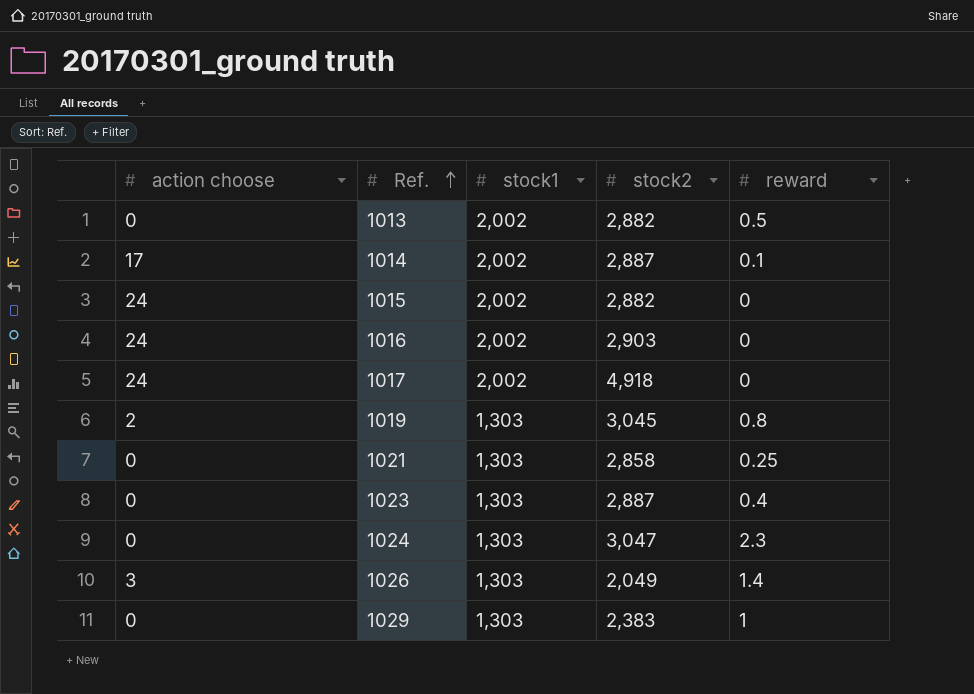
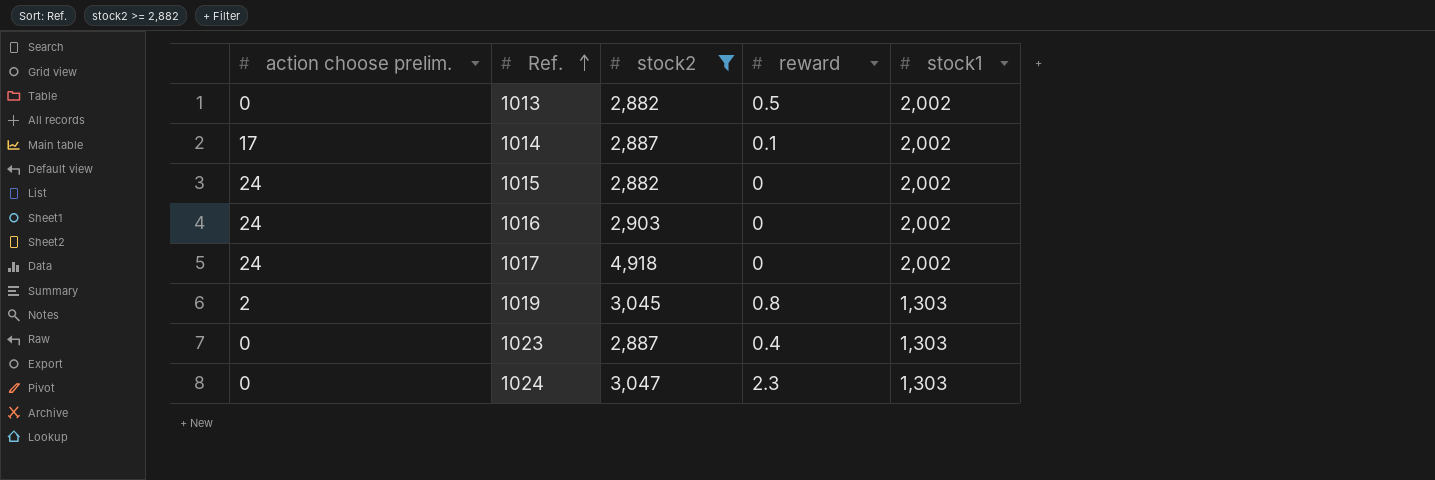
filter: none -> stock2 >= 2,882
column name: action choose -> action choose prelim.
column stock1 | position: 3 -> 5

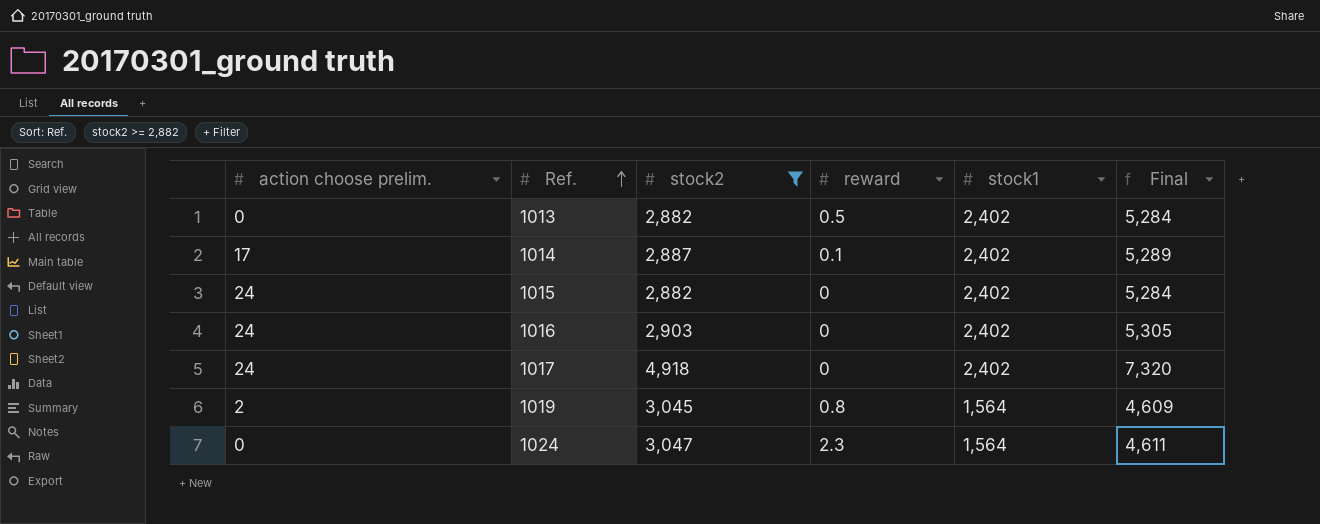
column Final | formula: none -> [stock2] + [stock1]
row 1023: 0 | 2,887 | 0.4 | 1,303 -> none
1013 | stock1: 2,002 -> 2,402
1014 | stock1: 2,002 -> 2,402
1015 | stock1: 2,002 -> 2,402
1016 | stock1: 2,002 -> 2,402
1017 | stock1: 2,002 -> 2,402
1019 | stock1: 1,303 -> 1,564
1024 | stock1: 1,303 -> 1,564

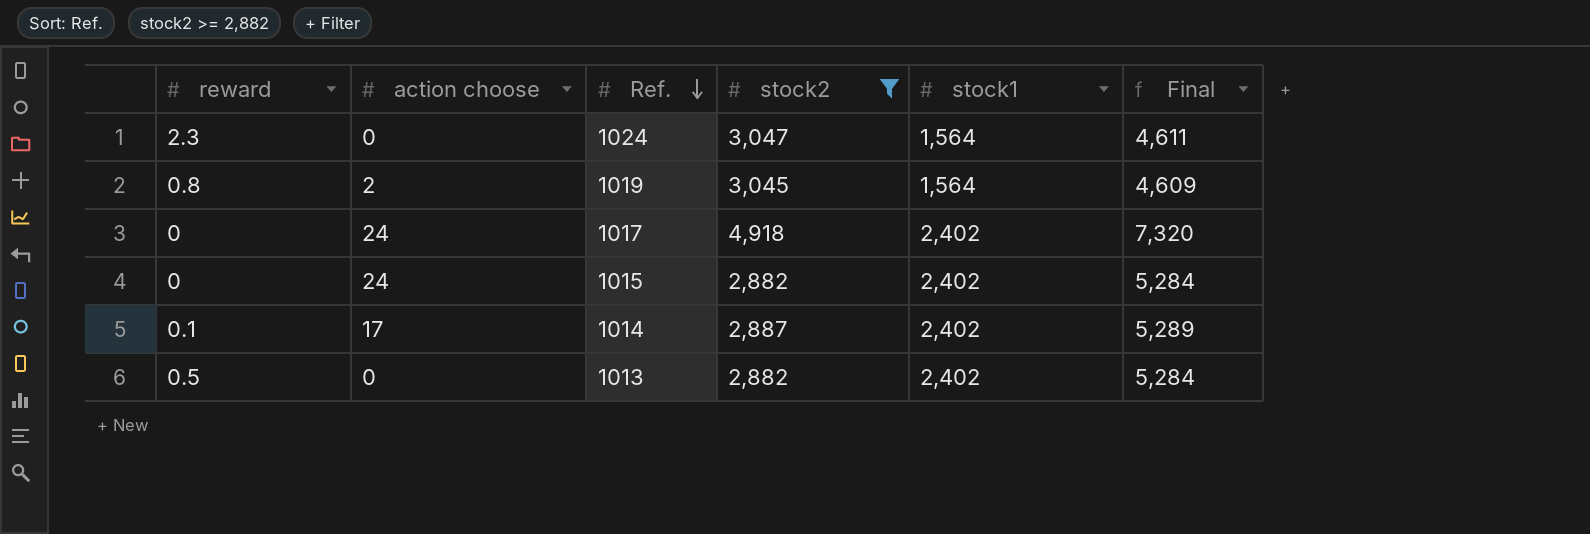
row order: Ref. ascending -> Ref. descending
column reward | position: 4 -> 1
column name: action choose prelim. -> action choose
row 1016: 24 | 2,903 | 0 | 2,402 | 5,305 -> none

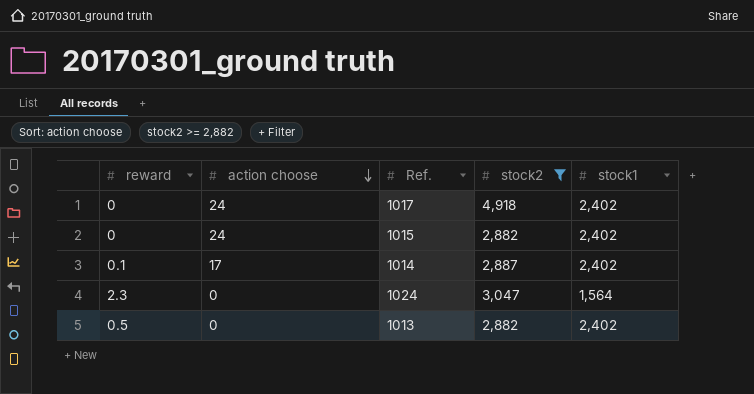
row order: Ref. descending -> action choose descending
column Final | formula: [stock2] + [stock1] -> none
row 1019: 0.8 | 2 | 3,045 | 1,564 | 4,609 -> none

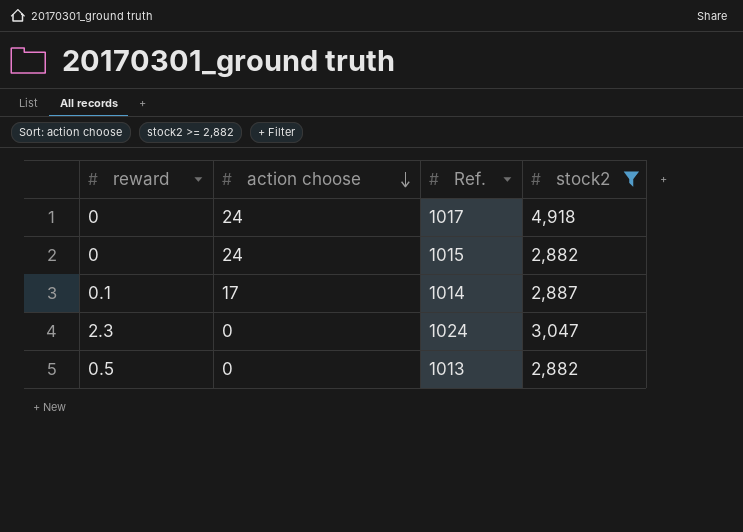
column stock1 | position: 5 -> none

